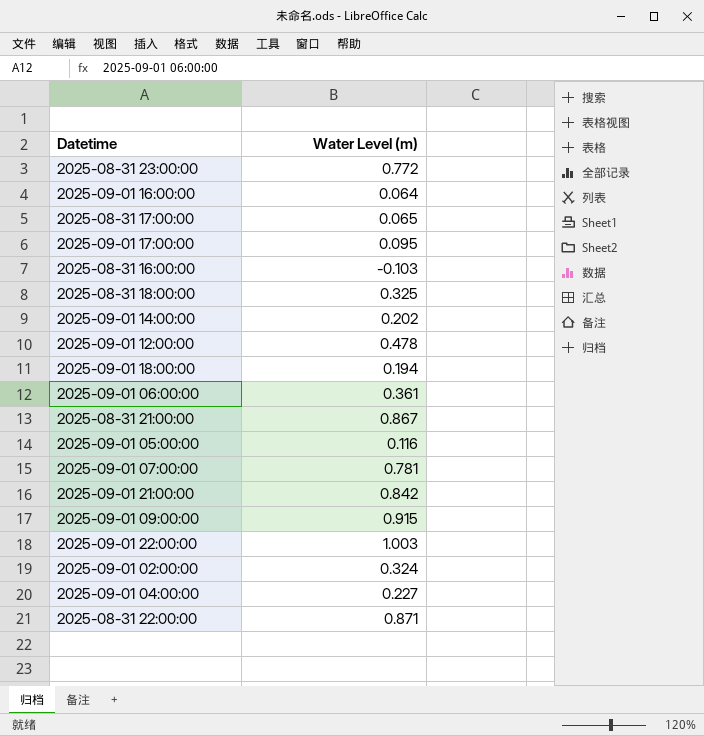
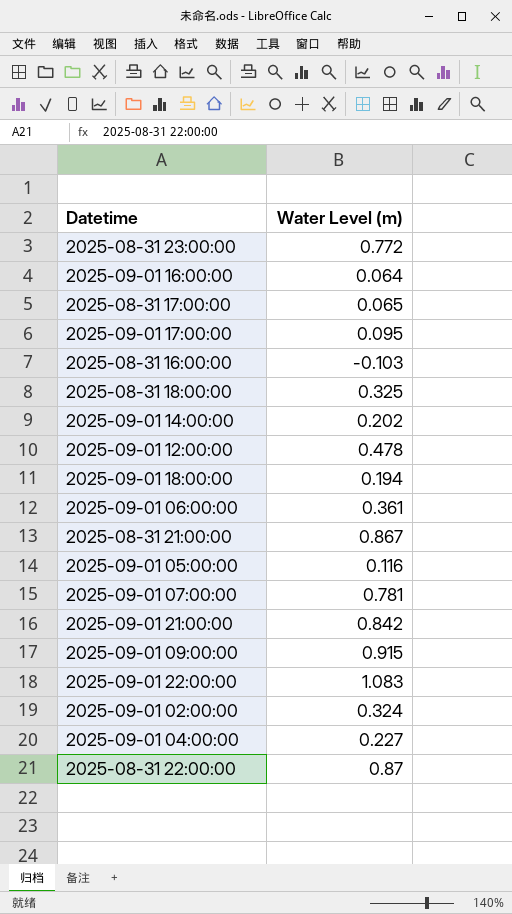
2025-09-01 22:00:00 | Water Level (m): 1.003 -> 1.083
2025-08-31 22:00:00 | Water Level (m): 0.871 -> 0.87

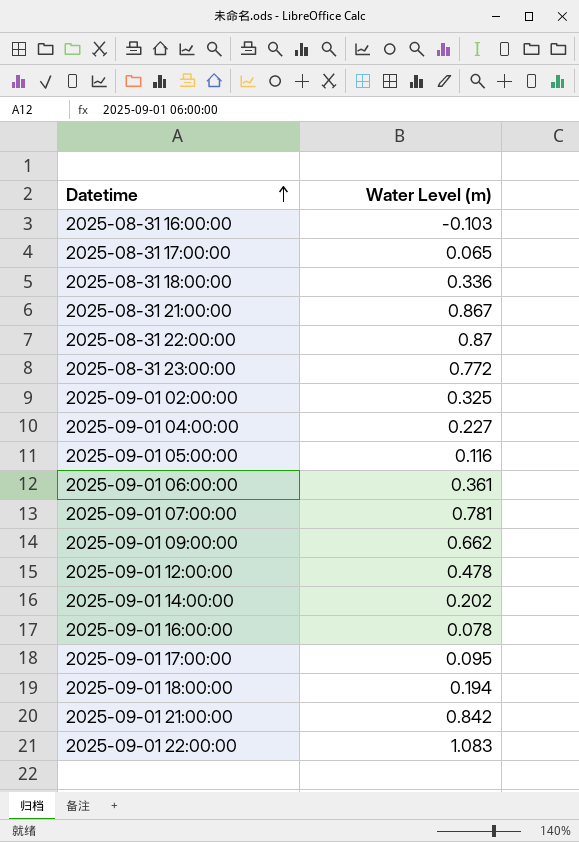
row order: none -> Datetime ascending
2025-08-31 18:00:00 | Water Level (m): 0.325 -> 0.336
2025-09-01 02:00:00 | Water Level (m): 0.324 -> 0.325
2025-09-01 09:00:00 | Water Level (m): 0.915 -> 0.662
2025-09-01 16:00:00 | Water Level (m): 0.064 -> 0.078

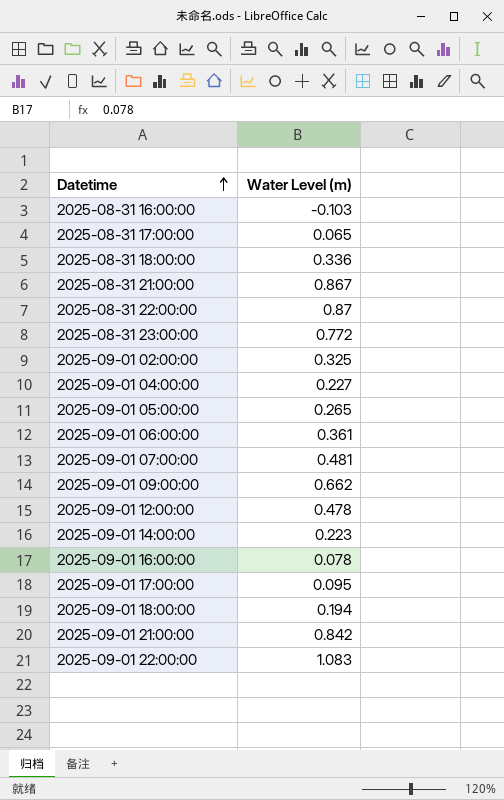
2025-09-01 05:00:00 | Water Level (m): 0.116 -> 0.265
2025-09-01 07:00:00 | Water Level (m): 0.781 -> 0.481
2025-09-01 14:00:00 | Water Level (m): 0.202 -> 0.223

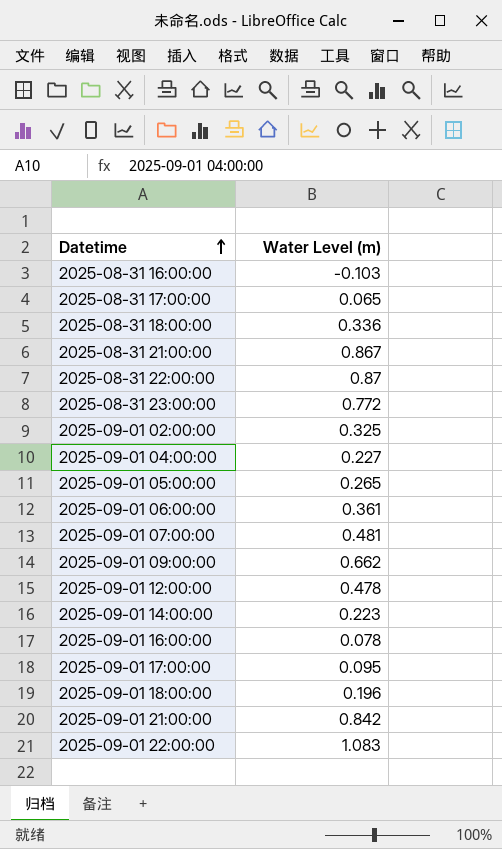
2025-09-01 18:00:00 | Water Level (m): 0.194 -> 0.196

